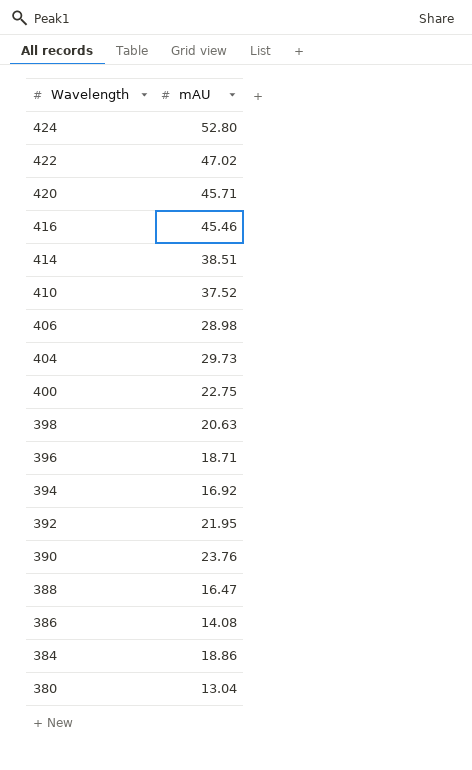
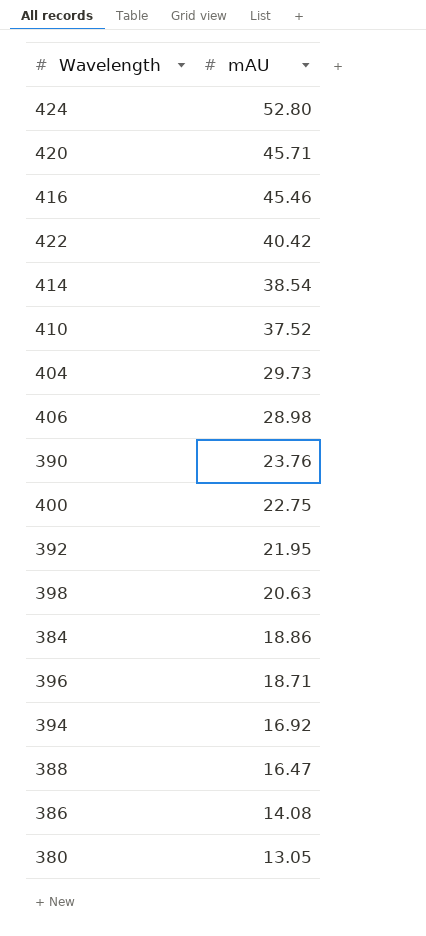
row order: Wavelength descending -> mAU descending
422 | mAU: 47.02 -> 40.42
414 | mAU: 38.51 -> 38.54
380 | mAU: 13.04 -> 13.05

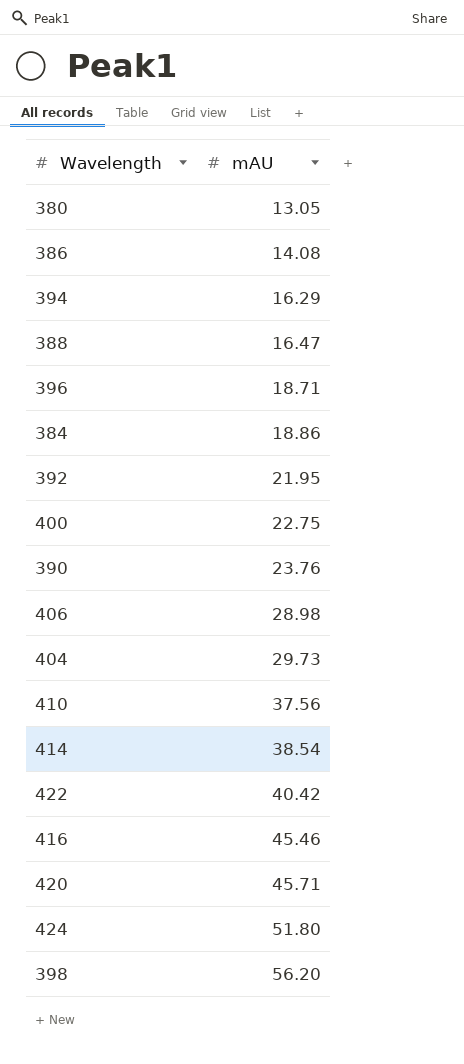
row order: mAU descending -> mAU ascending
394 | mAU: 16.92 -> 16.29
410 | mAU: 37.52 -> 37.56
424 | mAU: 52.80 -> 51.80
398 | mAU: 20.63 -> 56.20

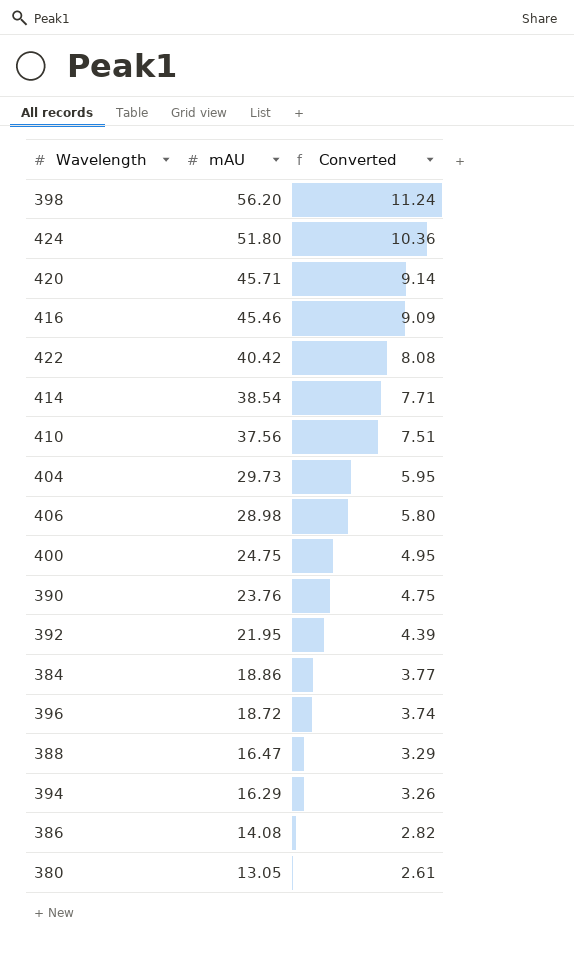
row order: mAU ascending -> mAU descending
column Converted | formula: none -> [mAU] * 0.2
400 | mAU: 22.75 -> 24.75
396 | mAU: 18.71 -> 18.72

